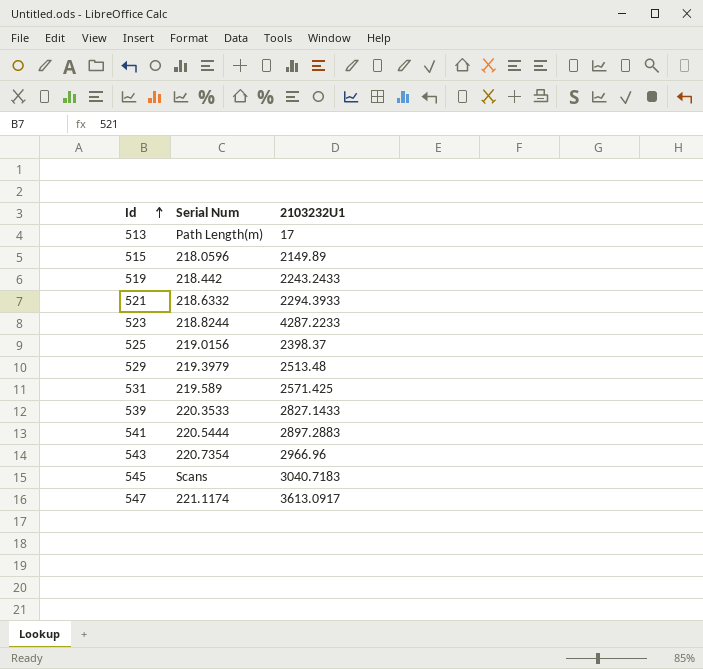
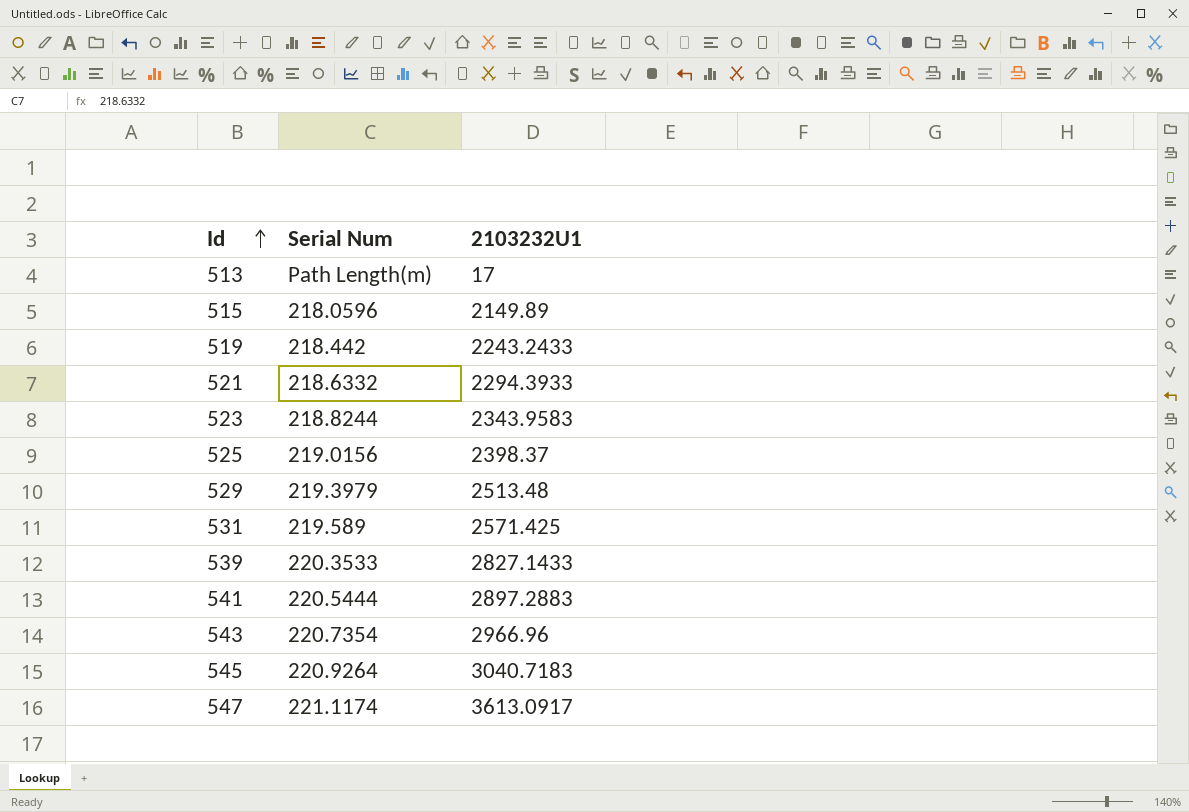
523 | 2103232U1: 4287.2233 -> 2343.9583
545 | Serial Num: Scans -> 220.9264

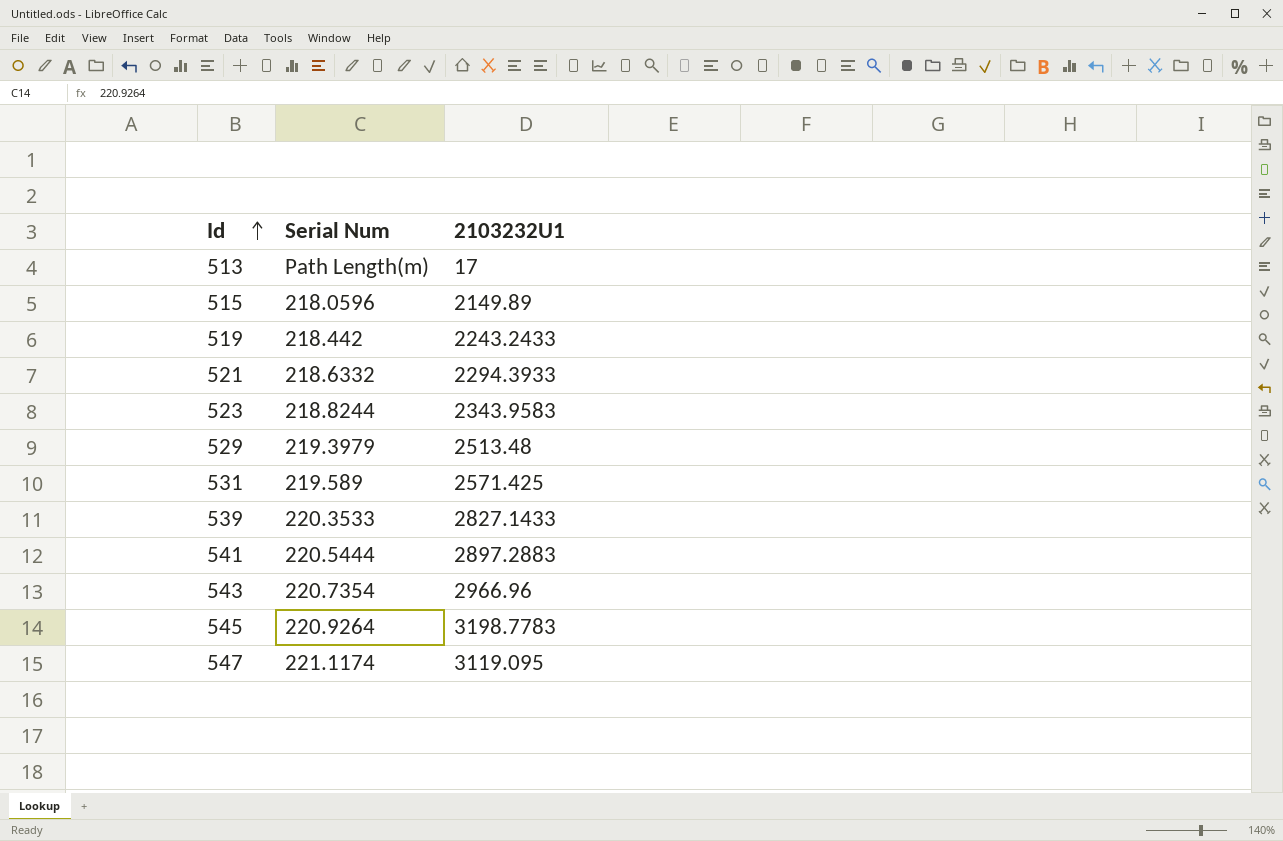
row 525: 219.0156 | 2398.37 -> none
545 | 2103232U1: 3040.7183 -> 3198.7783
547 | 2103232U1: 3613.0917 -> 3119.095

